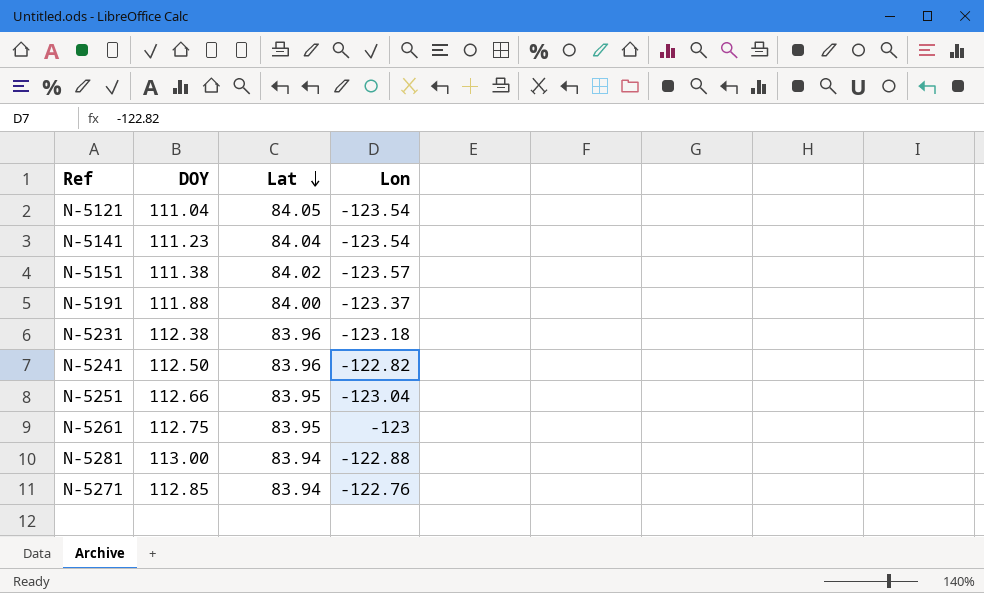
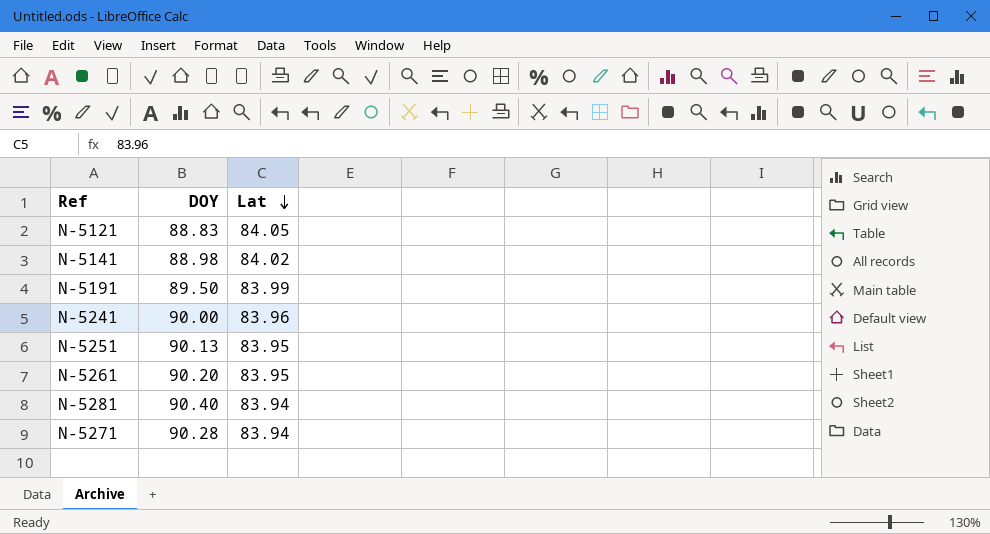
column Lon | position: 4 -> none
row N-5151: 111.38 | 84.02 | -123.57 -> none
row N-5231: 112.38 | 83.96 | -123.18 -> none
N-5121 | DOY: 111.04 -> 88.83
N-5141 | DOY: 111.23 -> 88.98
N-5141 | Lat: 84.04 -> 84.02
N-5191 | DOY: 111.88 -> 89.50
N-5191 | Lat: 84.00 -> 83.99
N-5241 | DOY: 112.50 -> 90.00
N-5251 | DOY: 112.66 -> 90.13
N-5261 | DOY: 112.75 -> 90.20
N-5281 | DOY: 113.00 -> 90.40
N-5271 | DOY: 112.85 -> 90.28

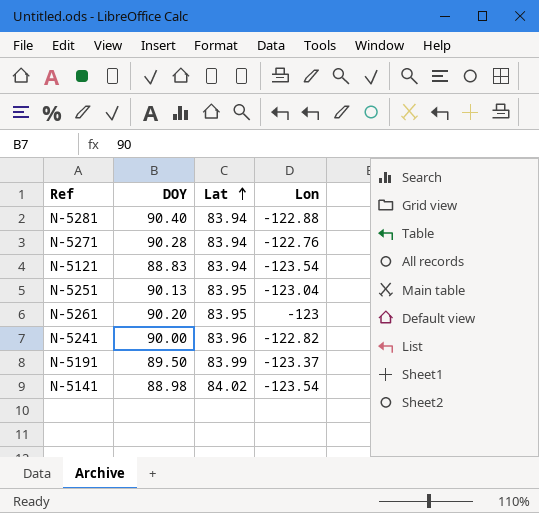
row order: Lat descending -> Lat ascending
column Lon | position: none -> 4
N-5121 | Lat: 84.05 -> 83.94

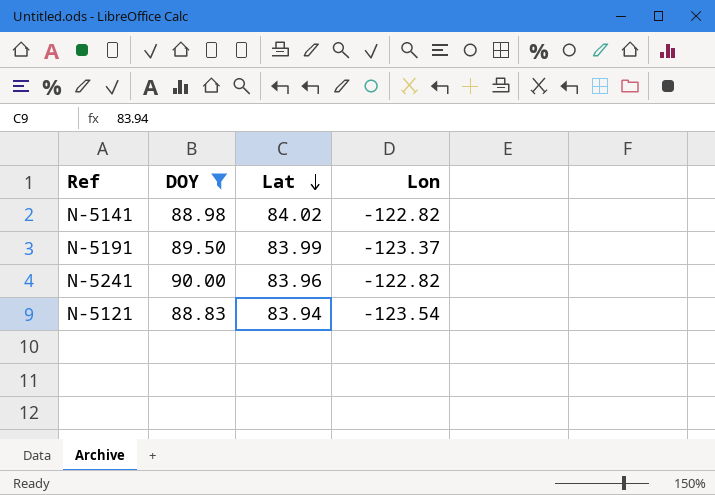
filter: none -> DOY <= 90.00
row order: Lat ascending -> Lat descending
N-5141 | Lon: -123.54 -> -122.82

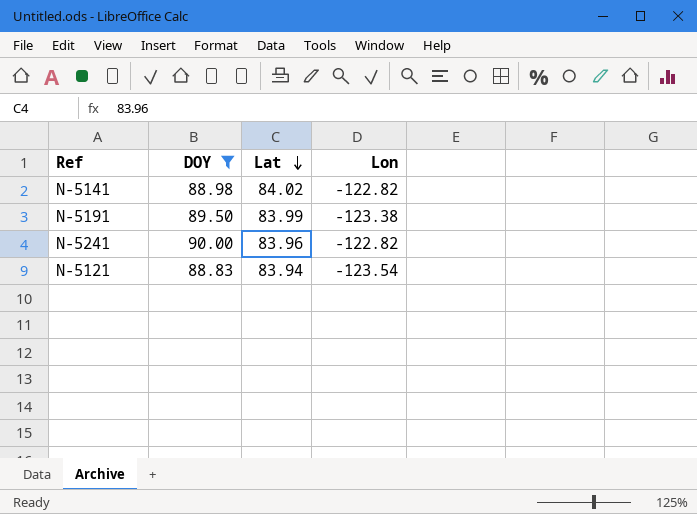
N-5191 | Lon: -123.37 -> -123.38

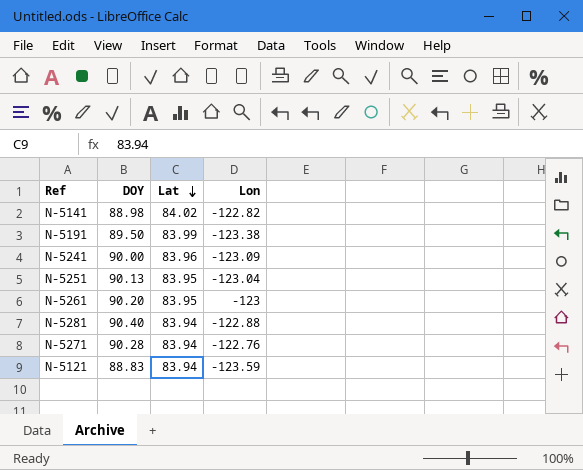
filter: DOY <= 90.00 -> none
N-5241 | Lon: -122.82 -> -123.09
N-5121 | Lon: -123.54 -> -123.59

